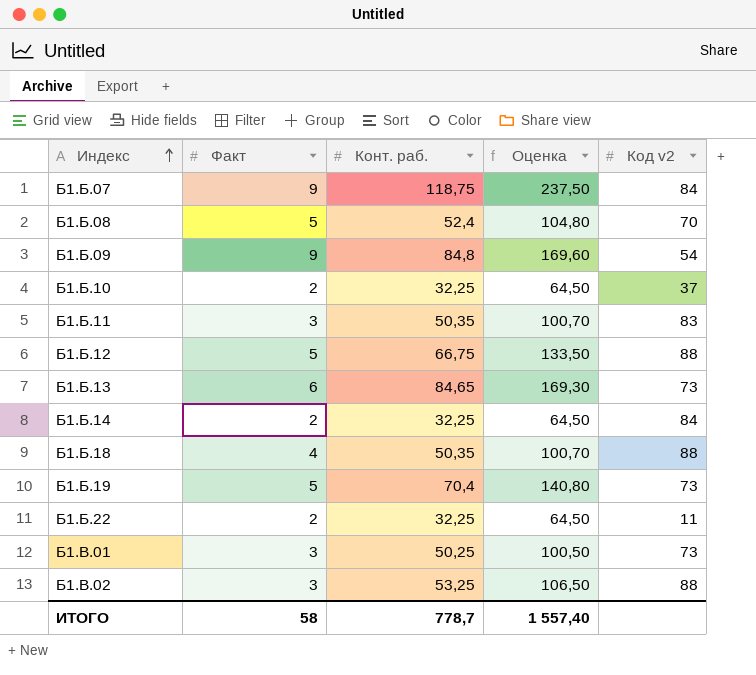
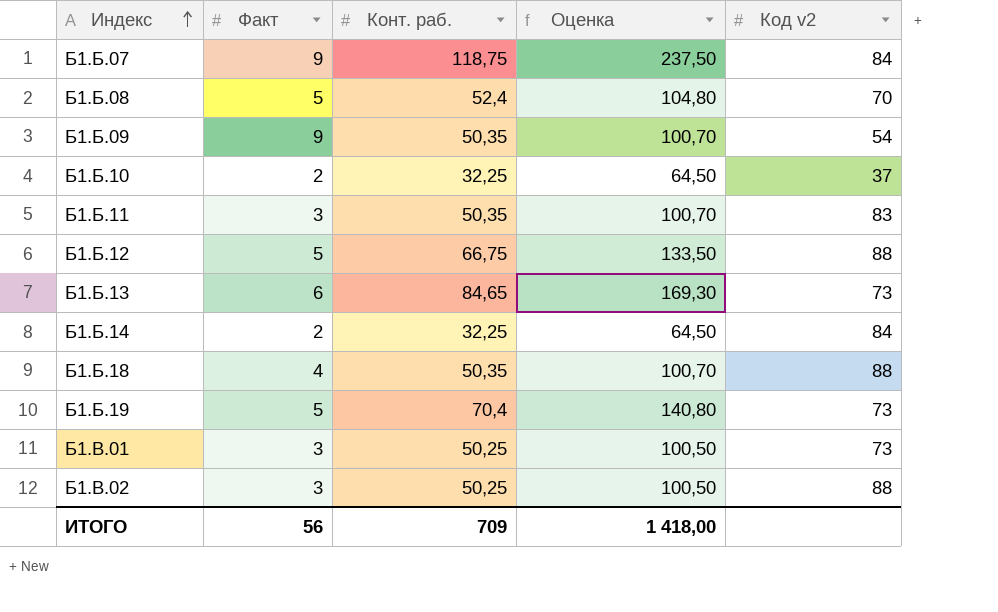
row Б1.Б.22: 2 | 32,25 | 64,50 | 11 -> none
Б1.Б.09 | Конт. раб.: 84,8 -> 50,35
Б1.Б.09 | Оценка: 169,60 -> 100,70
Б1.В.02 | Конт. раб.: 53,25 -> 50,25
Б1.В.02 | Оценка: 106,50 -> 100,50
ИТОГО | Факт: 58 -> 56
ИТОГО | Конт. раб.: 778,7 -> 709
ИТОГО | Оценка: 1 557,40 -> 1 418,00

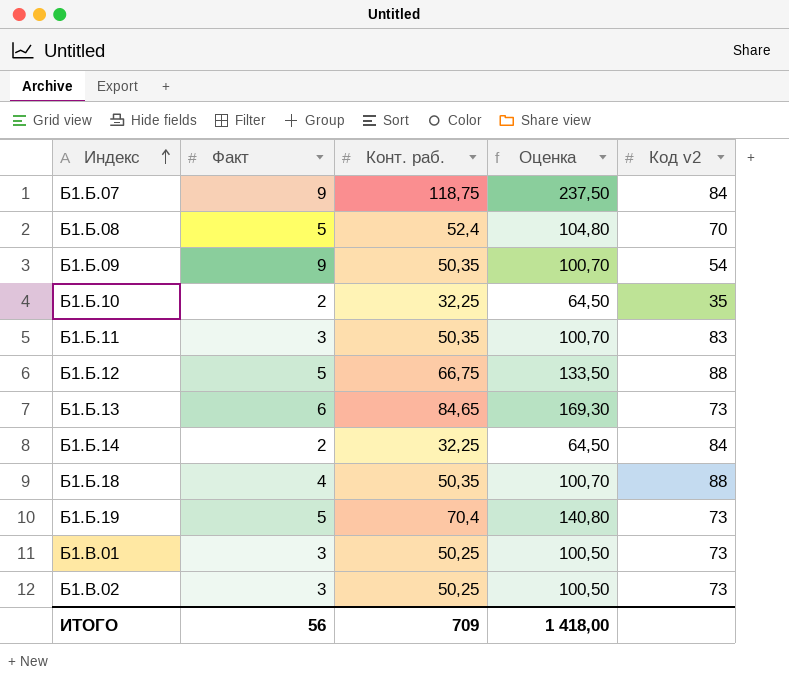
Б1.Б.10 | Код v2: 37 -> 35
Б1.В.02 | Код v2: 88 -> 73

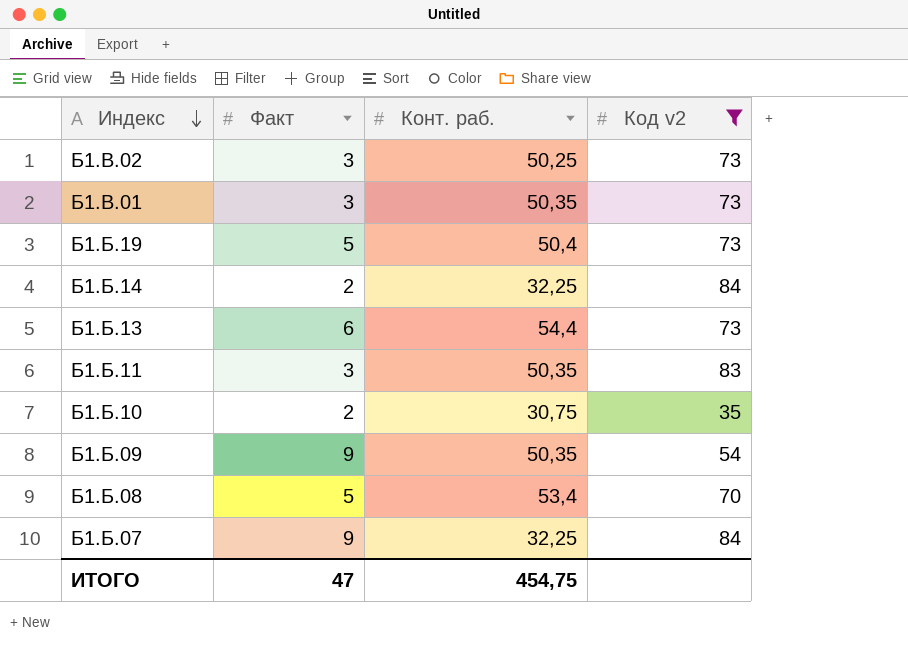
filter: none -> Код v2 != 88
row order: Индекс ascending -> Индекс descending
column Оценка | formula: [Конт. раб.] * 2 -> none
Б1.В.01 | Конт. раб.: 50,25 -> 50,35
Б1.Б.19 | Конт. раб.: 70,4 -> 50,4
Б1.Б.13 | Конт. раб.: 84,65 -> 54,4
Б1.Б.10 | Конт. раб.: 32,25 -> 30,75
Б1.Б.08 | Конт. раб.: 52,4 -> 53,4
Б1.Б.07 | Конт. раб.: 118,75 -> 32,25
ИТОГО | Факт: 56 -> 47
ИТОГО | Конт. раб.: 709 -> 454,75

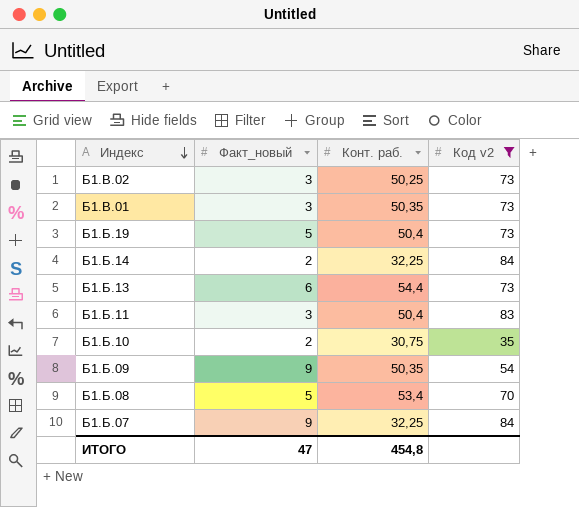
column name: Факт -> Факт_новый
Б1.Б.11 | Конт. раб.: 50,35 -> 50,4
ИТОГО | Конт. раб.: 454,75 -> 454,8

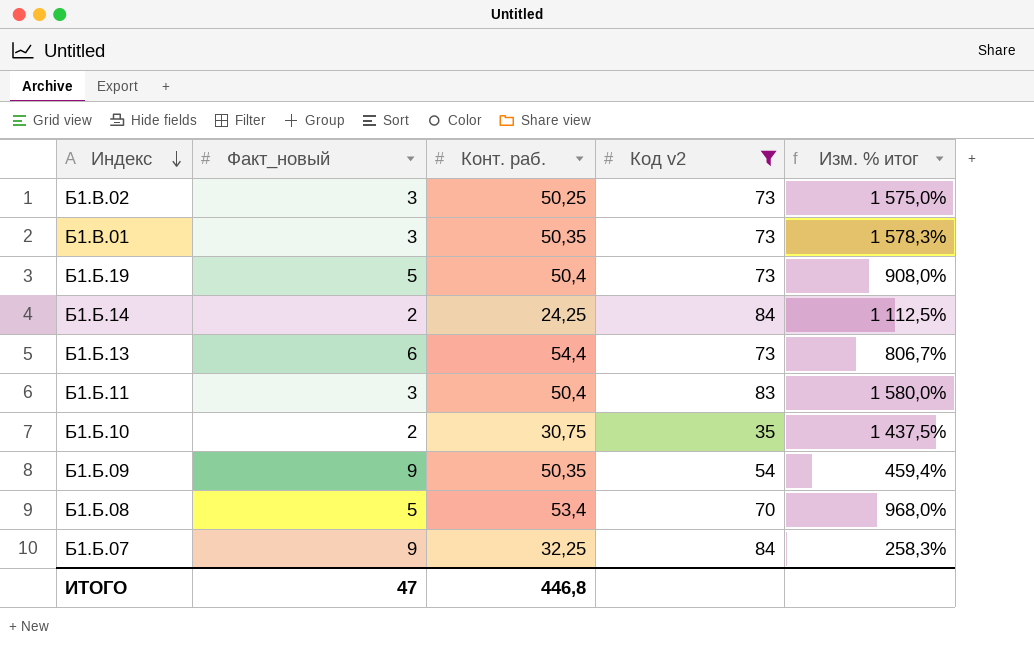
column Изм. % итог | formula: none -> ([Конт. раб.] - [Факт_новый]) / [Факт_новый]
Б1.Б.14 | Конт. раб.: 32,25 -> 24,25
ИТОГО | Конт. раб.: 454,8 -> 446,8

